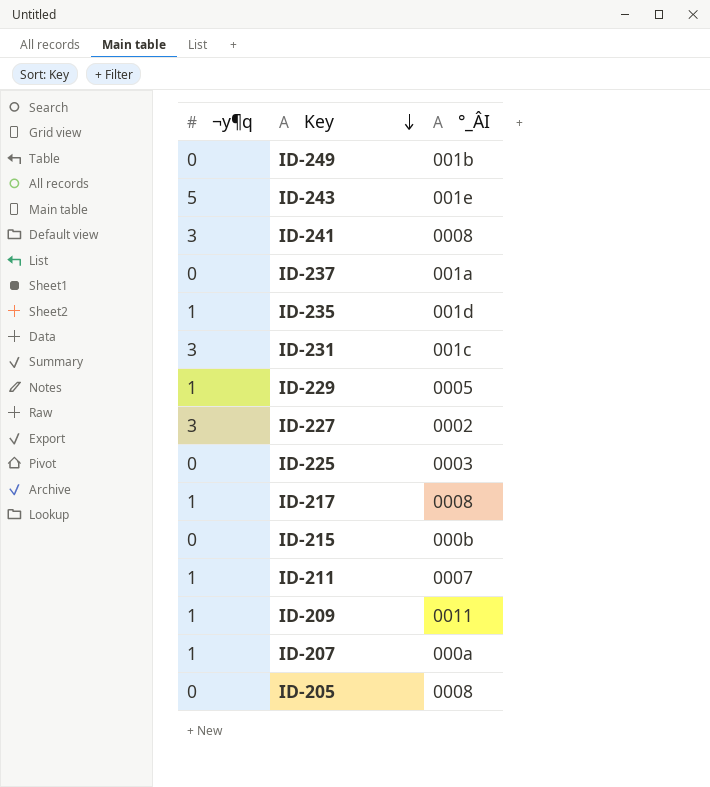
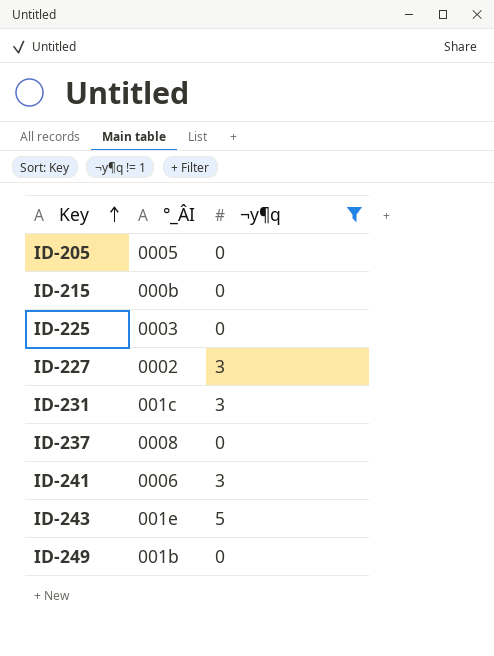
filter: none -> ¬y¶q != 1
row order: Key descending -> Key ascending
column ¬y¶q | position: 1 -> 3
ID-205 | °_ÂI: 0008 -> 0005
ID-237 | °_ÂI: 001a -> 0008
ID-241 | °_ÂI: 0008 -> 0006

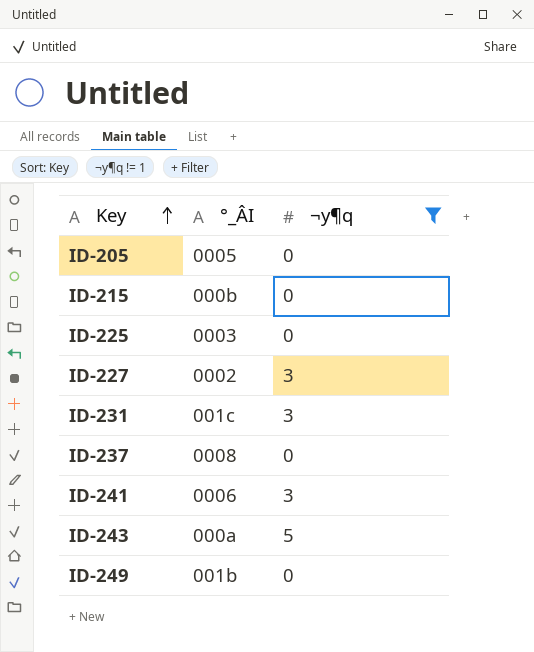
ID-243 | °_ÂI: 001e -> 000a

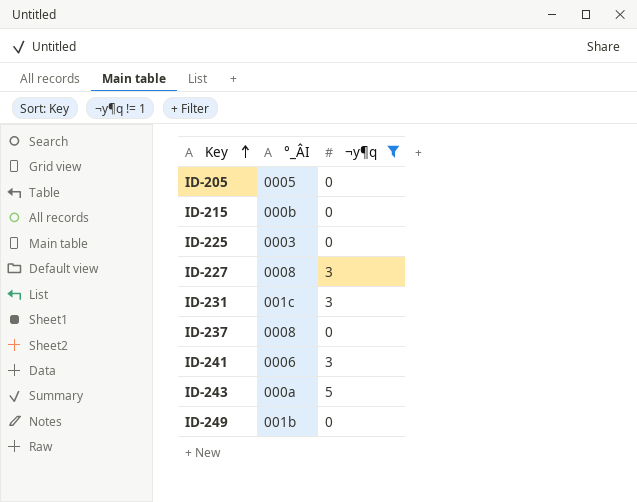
ID-227 | °_ÂI: 0002 -> 0008

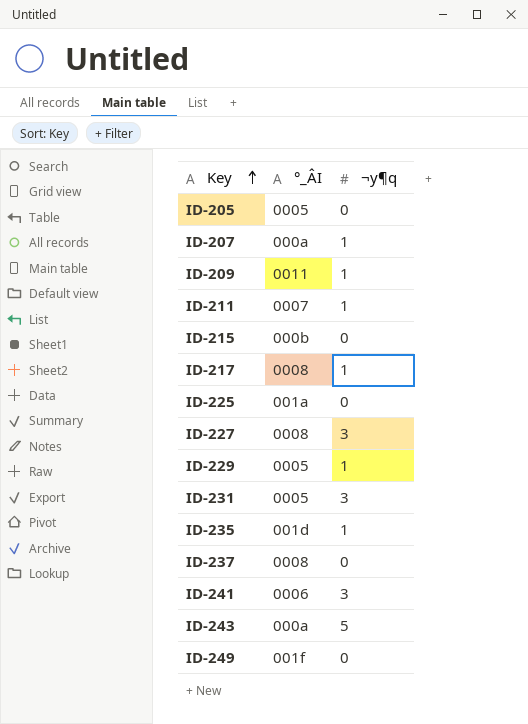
filter: ¬y¶q != 1 -> none
ID-225 | °_ÂI: 0003 -> 001a
ID-231 | °_ÂI: 001c -> 0005
ID-249 | °_ÂI: 001b -> 001f

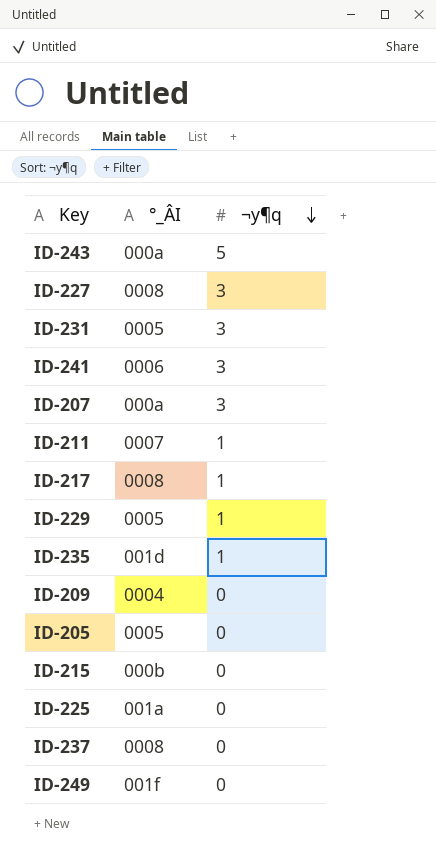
row order: Key ascending -> ¬y¶q descending
ID-207 | ¬y¶q: 1 -> 3
ID-209 | °_ÂI: 0011 -> 0004
ID-209 | ¬y¶q: 1 -> 0

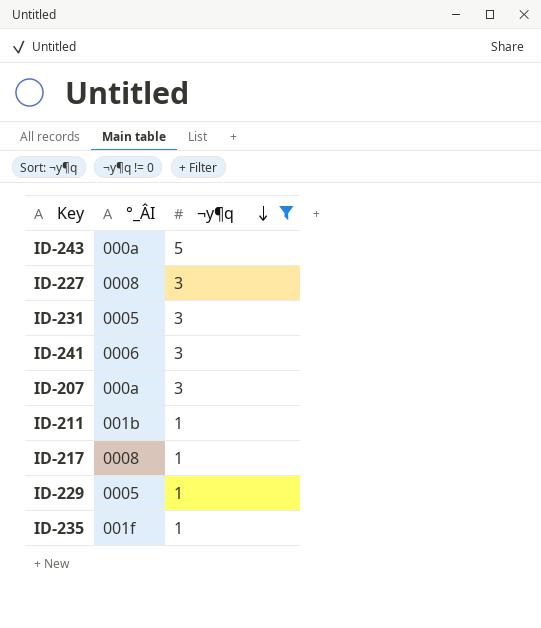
filter: none -> ¬y¶q != 0
ID-211 | °_ÂI: 0007 -> 001b
ID-235 | °_ÂI: 001d -> 001f

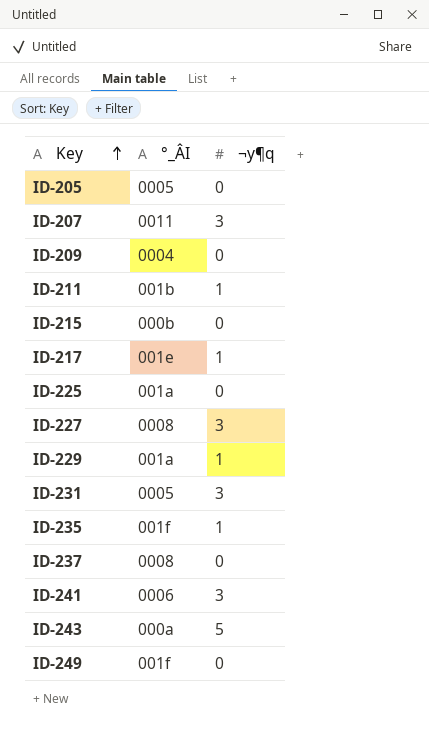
filter: ¬y¶q != 0 -> none
row order: ¬y¶q descending -> Key ascending
ID-207 | °_ÂI: 000a -> 0011
ID-217 | °_ÂI: 0008 -> 001e
ID-229 | °_ÂI: 0005 -> 001a

